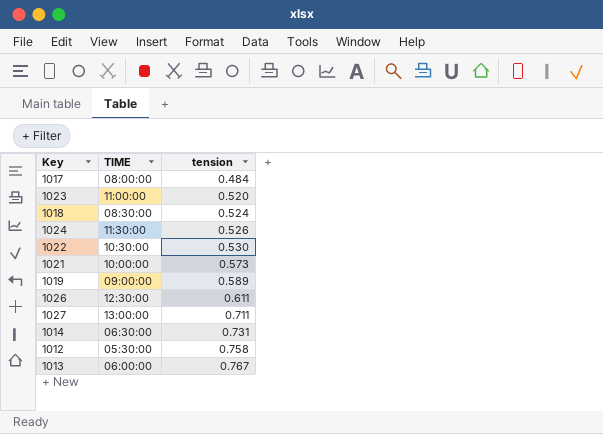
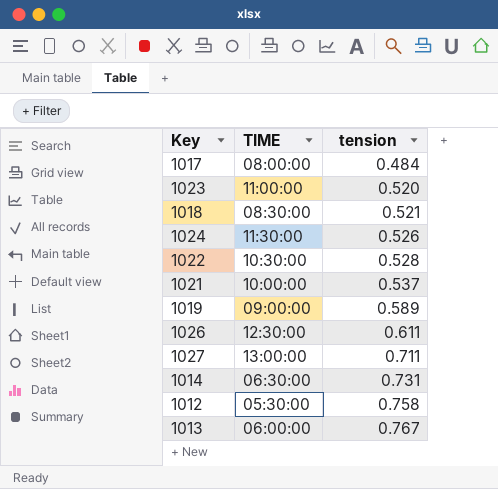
1018 | tension: 0.524 -> 0.521
1022 | tension: 0.530 -> 0.528
1021 | tension: 0.573 -> 0.537

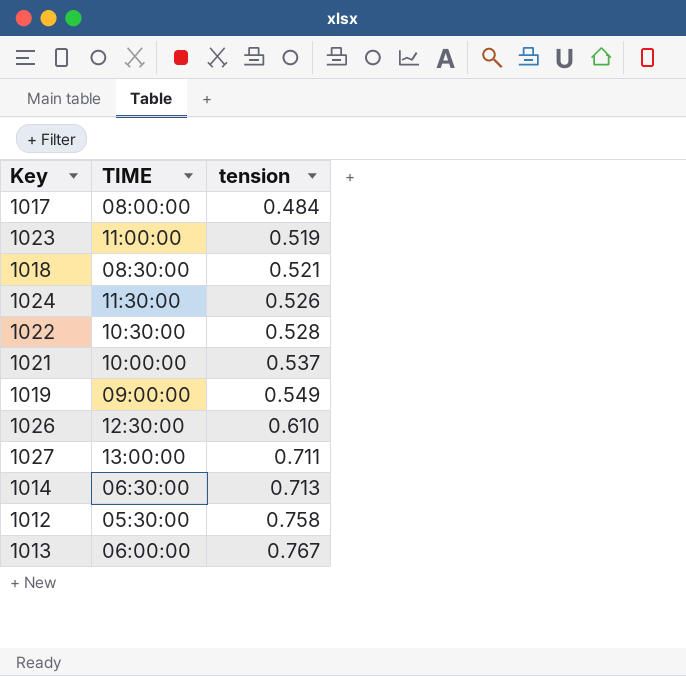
1023 | tension: 0.520 -> 0.519
1019 | tension: 0.589 -> 0.549
1026 | tension: 0.611 -> 0.610
1014 | tension: 0.731 -> 0.713

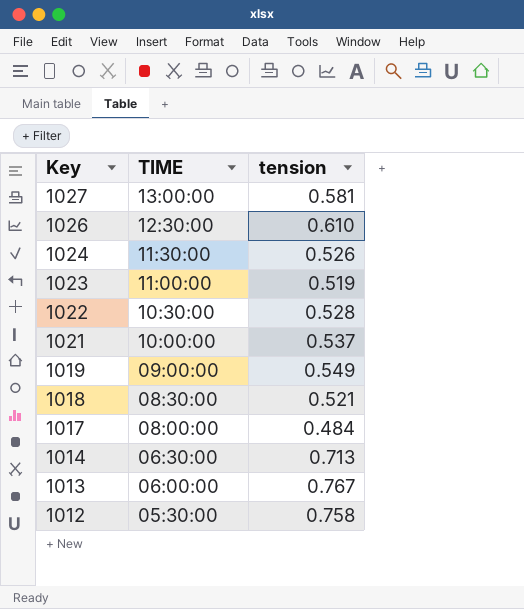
row order: tension ascending -> Key descending
1027 | tension: 0.711 -> 0.581

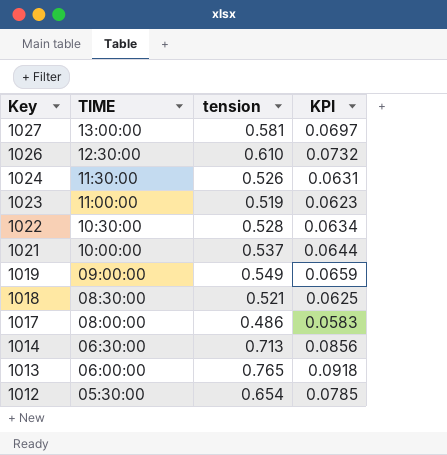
column KPI | formula: none -> [tension] * 0.12
1017 | tension: 0.484 -> 0.486
1013 | tension: 0.767 -> 0.765
1012 | tension: 0.758 -> 0.654

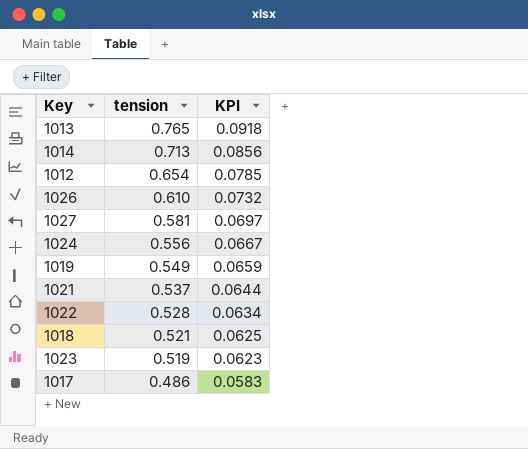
row order: Key descending -> tension descending
column TIME | position: 2 -> none
1024 | tension: 0.526 -> 0.556
1024 | KPI: 0.0631 -> 0.0667

